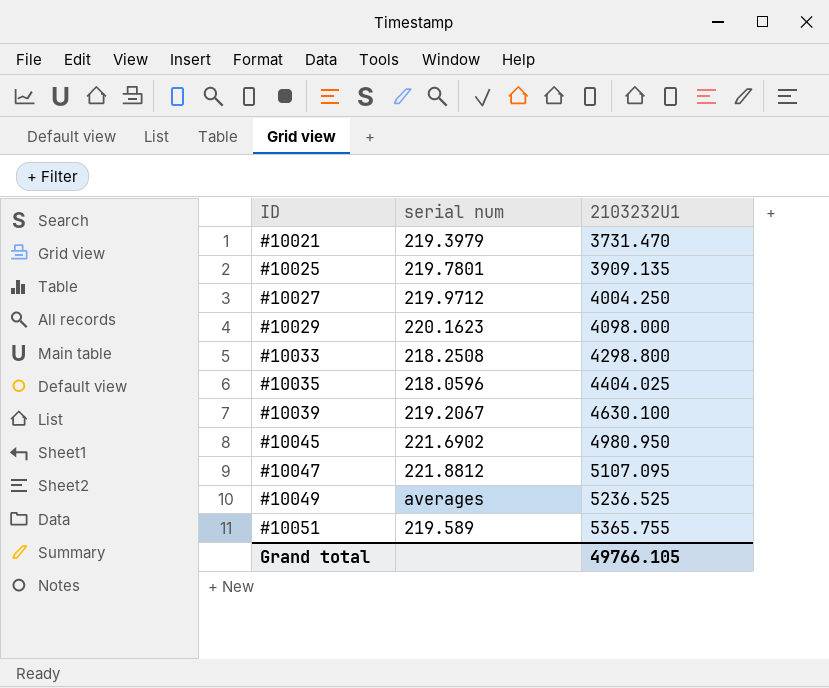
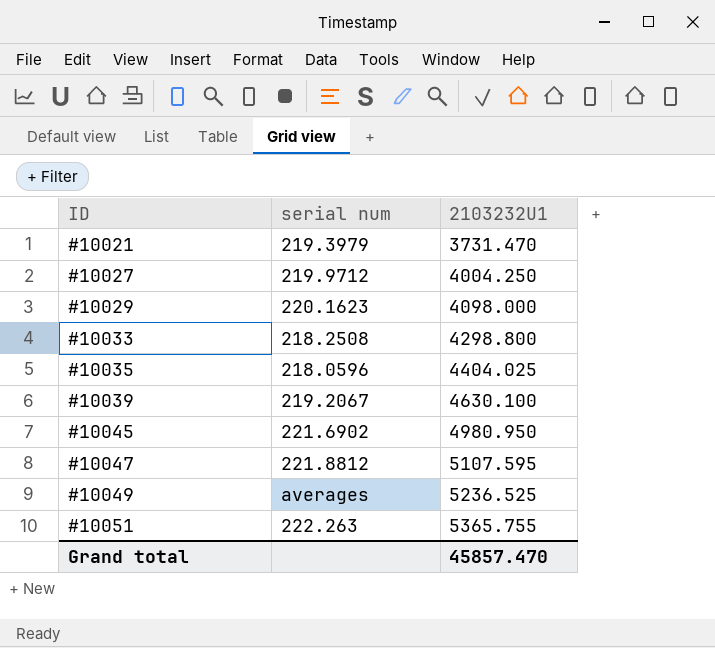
row #10025: 219.7801 | 3909.135 -> none
#10047 | 2103232U1: 5107.095 -> 5107.595
#10051 | serial num: 219.589 -> 222.263
Grand total | 2103232U1: 49766.105 -> 45857.470

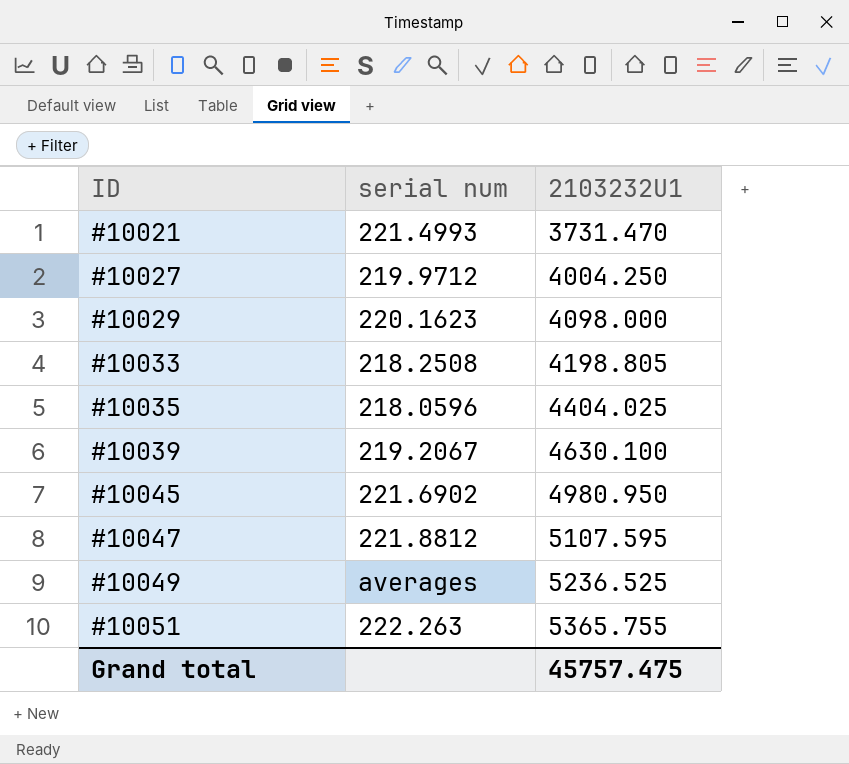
#10021 | serial num: 219.3979 -> 221.4993
#10033 | 2103232U1: 4298.800 -> 4198.805
Grand total | 2103232U1: 45857.470 -> 45757.475

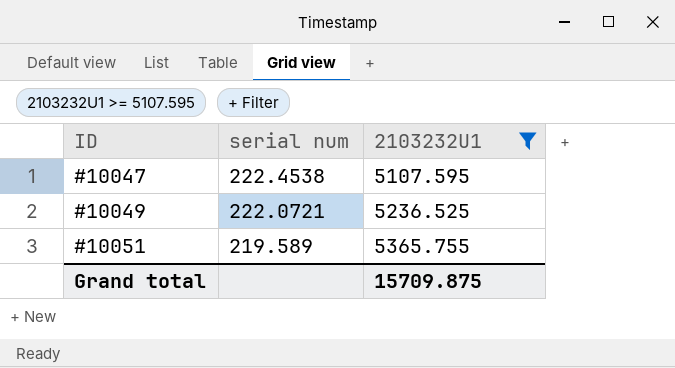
filter: none -> 2103232U1 >= 5107.595
#10047 | serial num: 221.8812 -> 222.4538
#10049 | serial num: averages -> 222.0721
#10051 | serial num: 222.263 -> 219.589
Grand total | 2103232U1: 45757.475 -> 15709.875

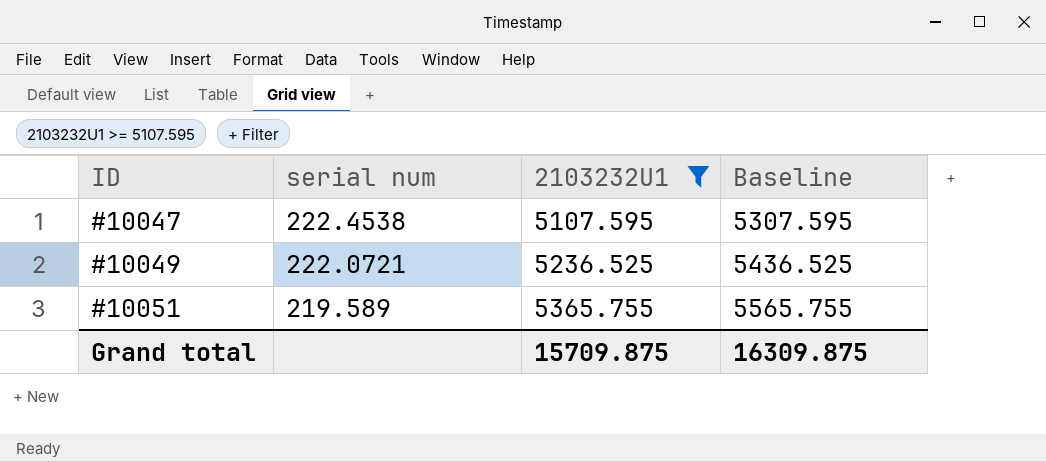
column Baseline | formula: none -> [2103232U1] + 200

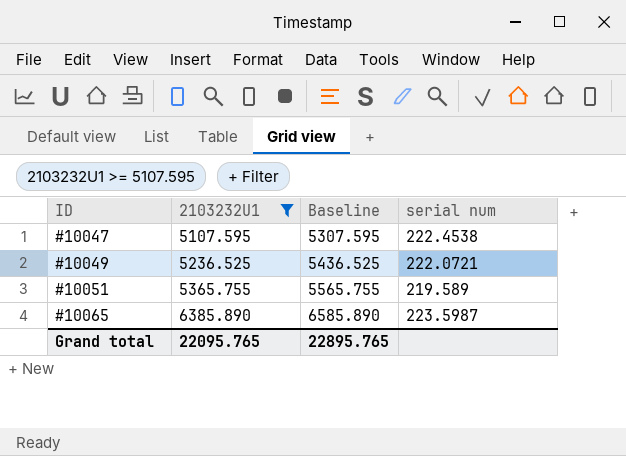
column serial num | position: 2 -> 4
row #10065: none -> 6385.890 | 6585.890 | 223.5987
Grand total | 2103232U1: 15709.875 -> 22095.765
Grand total | Baseline: 16309.875 -> 22895.765

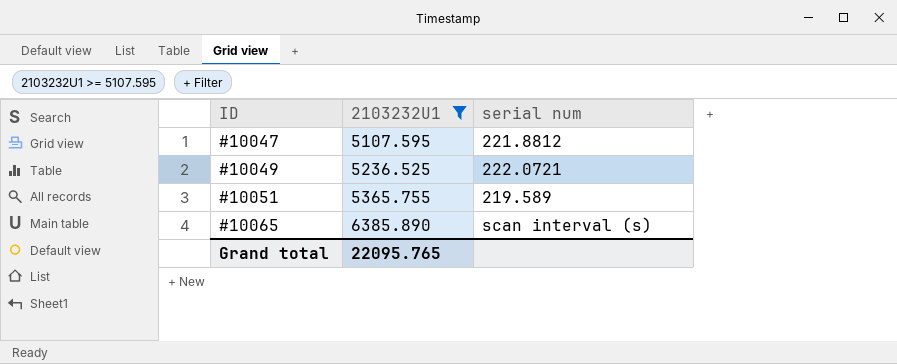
column Baseline | formula: [2103232U1] + 200 -> none
#10047 | serial num: 222.4538 -> 221.8812
#10065 | serial num: 223.5987 -> scan interval (s)

